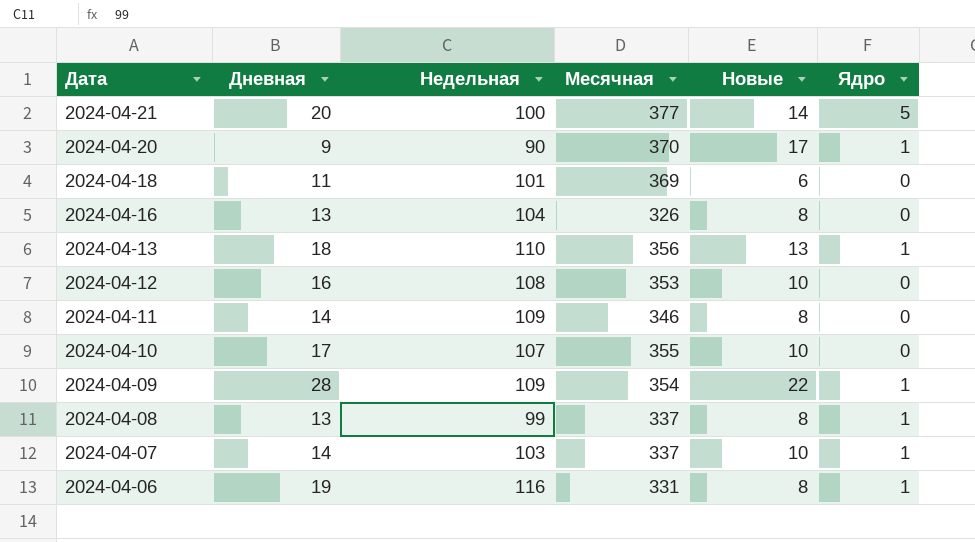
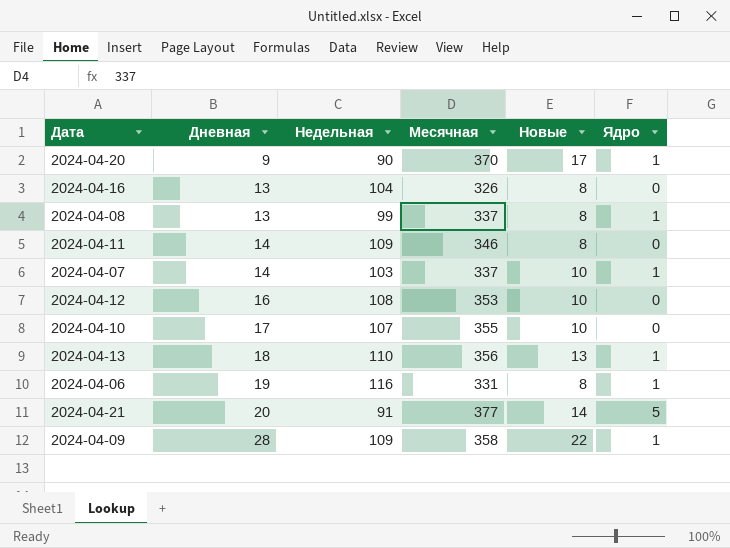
row order: Дата descending -> Дневная ascending
row 2024-04-18: 11 | 101 | 369 | 6 | 0 -> none
2024-04-21 | Недельная: 100 -> 91
2024-04-09 | Месячная: 354 -> 358

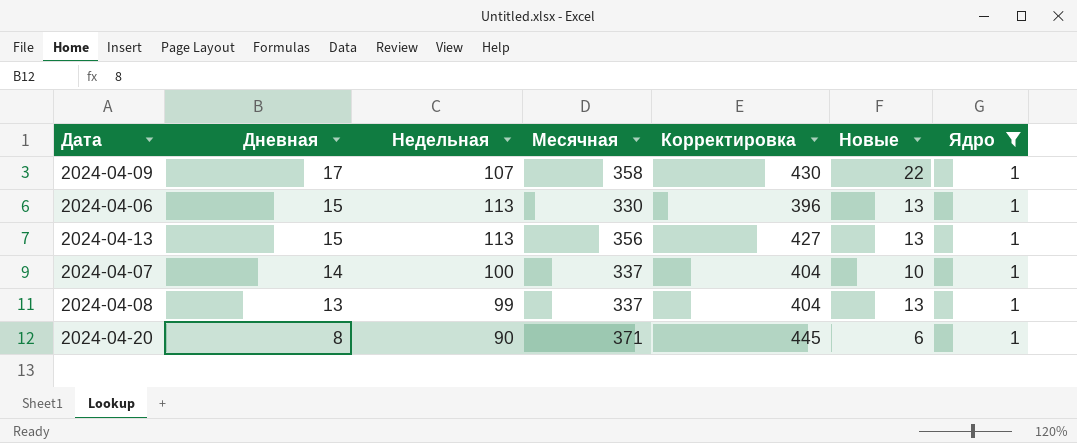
filter: none -> Ядро = 1
row order: Дневная ascending -> Дневная descending
column Корректировка | formula: none -> [Месячная] * 1,2
2024-04-09 | Дневная: 28 -> 17
2024-04-09 | Недельная: 109 -> 107
2024-04-06 | Дневная: 19 -> 15
2024-04-06 | Недельная: 116 -> 113
2024-04-06 | Месячная: 331 -> 330
2024-04-06 | Новые: 8 -> 13
2024-04-13 | Дневная: 18 -> 15
2024-04-13 | Недельная: 110 -> 113
2024-04-07 | Недельная: 103 -> 100
2024-04-08 | Новые: 8 -> 13
2024-04-20 | Дневная: 9 -> 8
2024-04-20 | Месячная: 370 -> 371
2024-04-20 | Новые: 17 -> 6

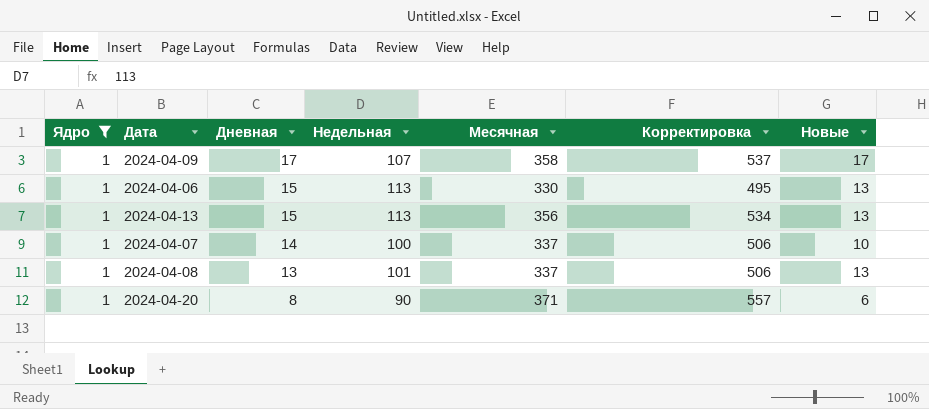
column Ядро | position: 7 -> 1
column Корректировка | formula: [Месячная] * 1,2 -> [Месячная] * 1,5
2024-04-09 | Новые: 22 -> 17
2024-04-08 | Недельная: 99 -> 101

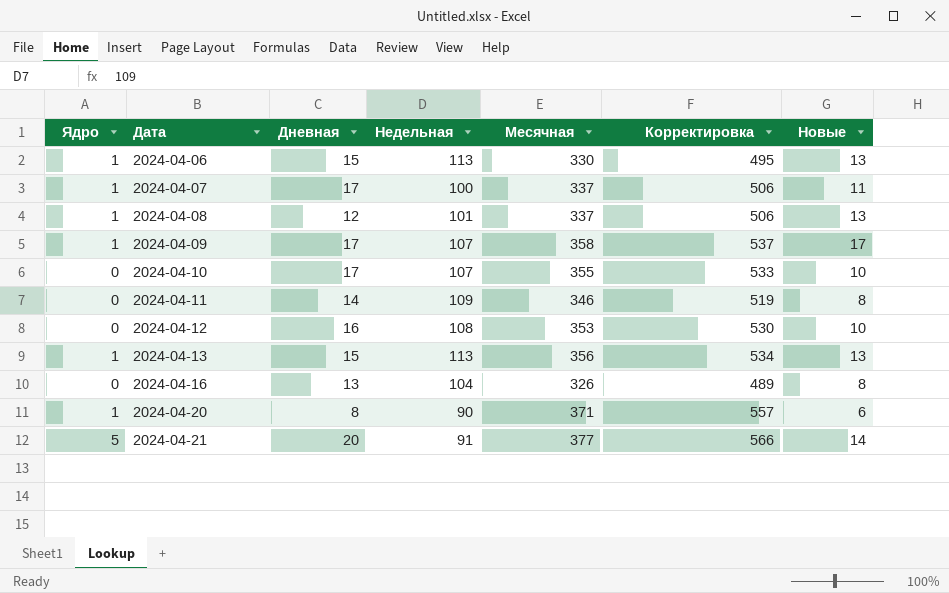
filter: Ядро = 1 -> none
row order: Дневная descending -> Дата ascending
2024-04-07 | Дневная: 14 -> 17
2024-04-07 | Новые: 10 -> 11
2024-04-08 | Дневная: 13 -> 12

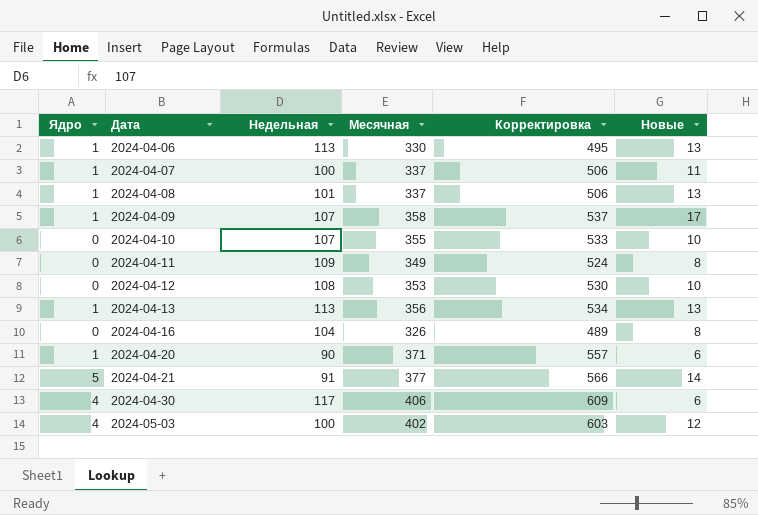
column Дневная | position: 3 -> none
2024-04-11 | Месячная: 346 -> 349
2024-04-11 | Корректировка: 519 -> 524
row 2024-04-30: none -> 4 | 117 | 406 | 609 | 6
row 2024-05-03: none -> 4 | 100 | 402 | 603 | 12

